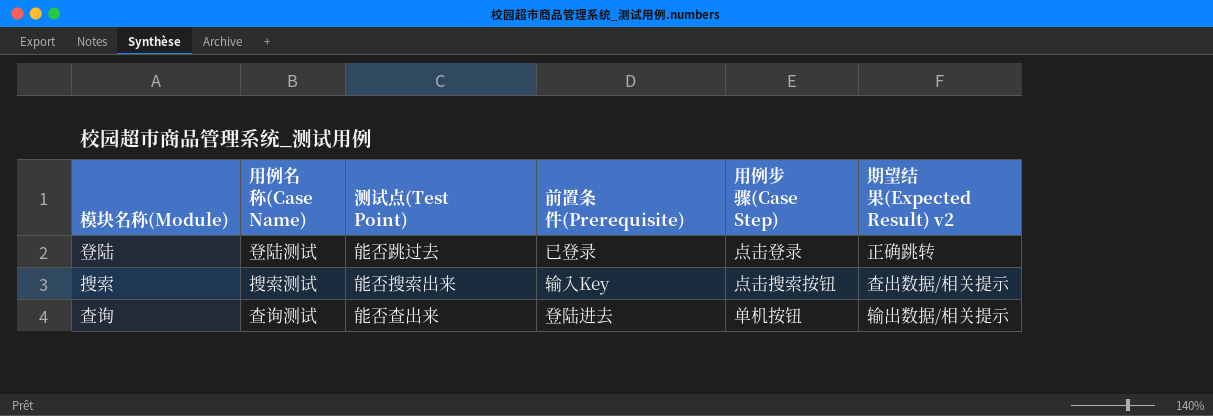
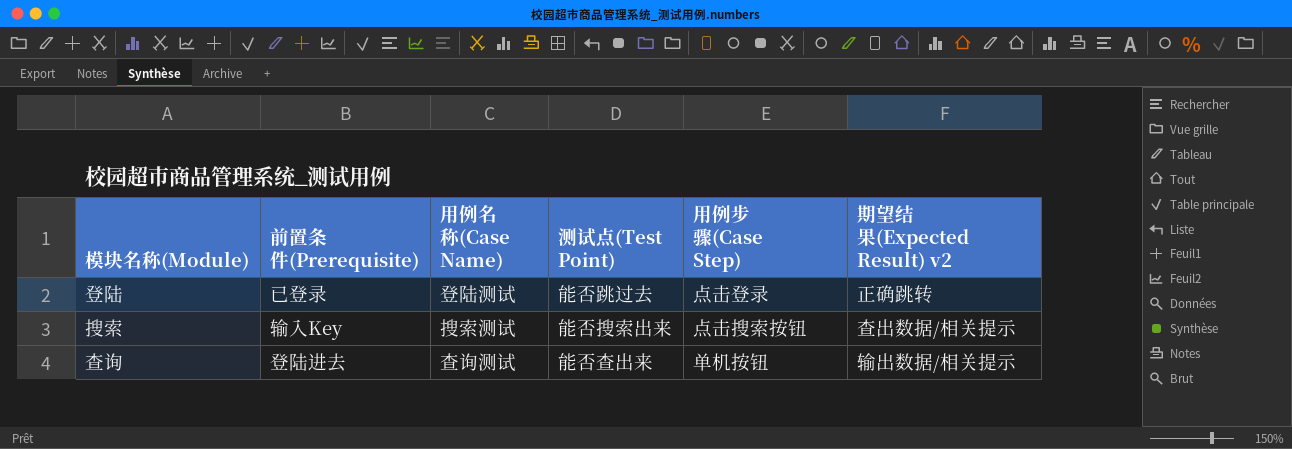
column 前置条件(Prerequisite) | position: 4 -> 2

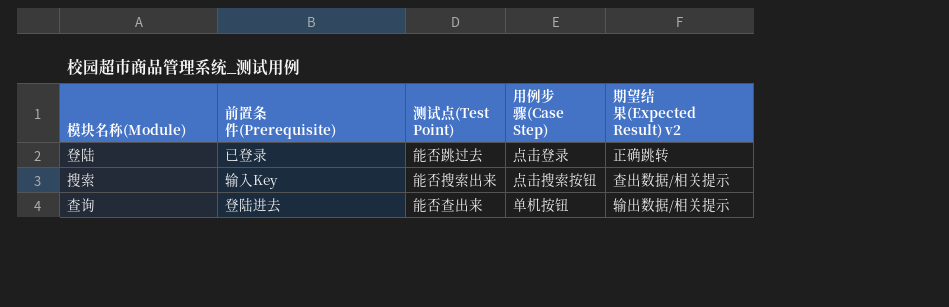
column 用例名称(Case Name) | position: 3 -> none

